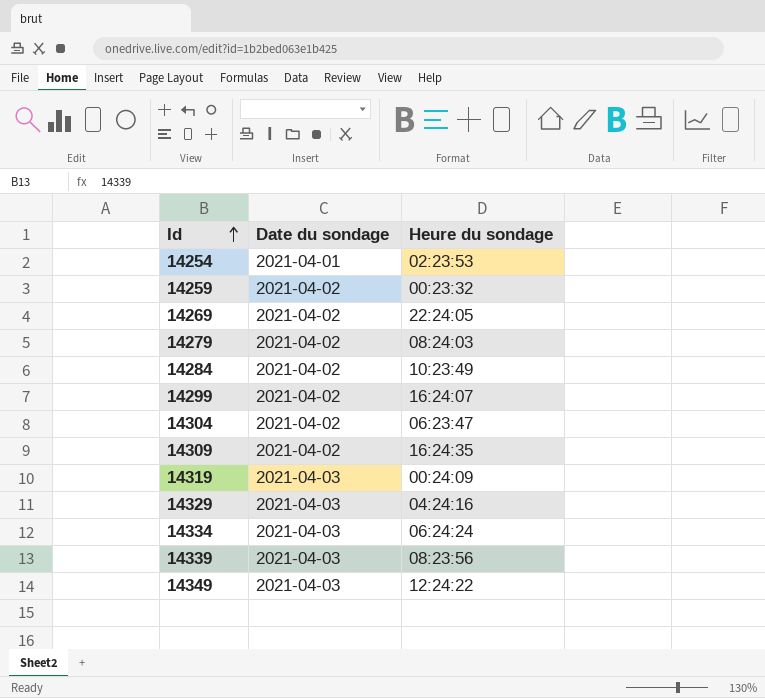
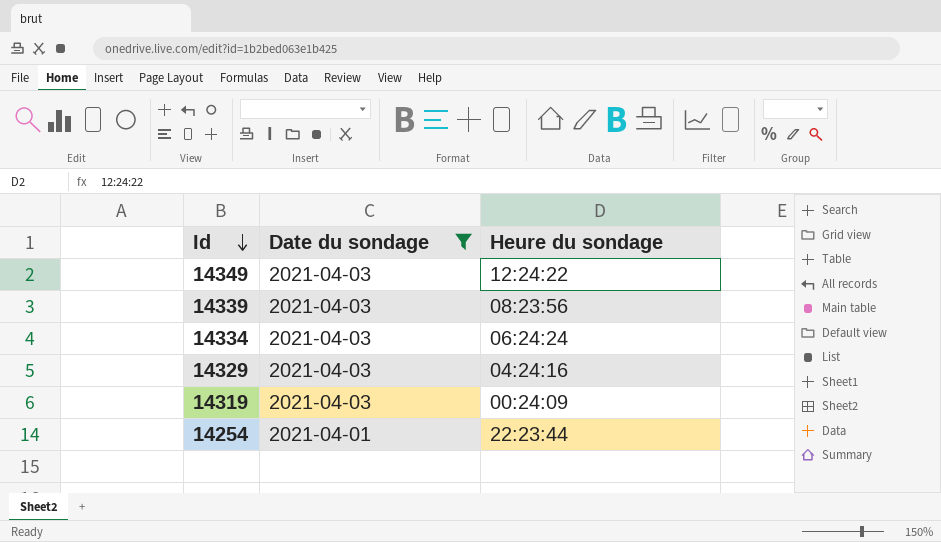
filter: none -> Date du sondage != 2021-04-02
row order: Id ascending -> Id descending
14254 | Heure du sondage: 02:23:53 -> 22:23:44

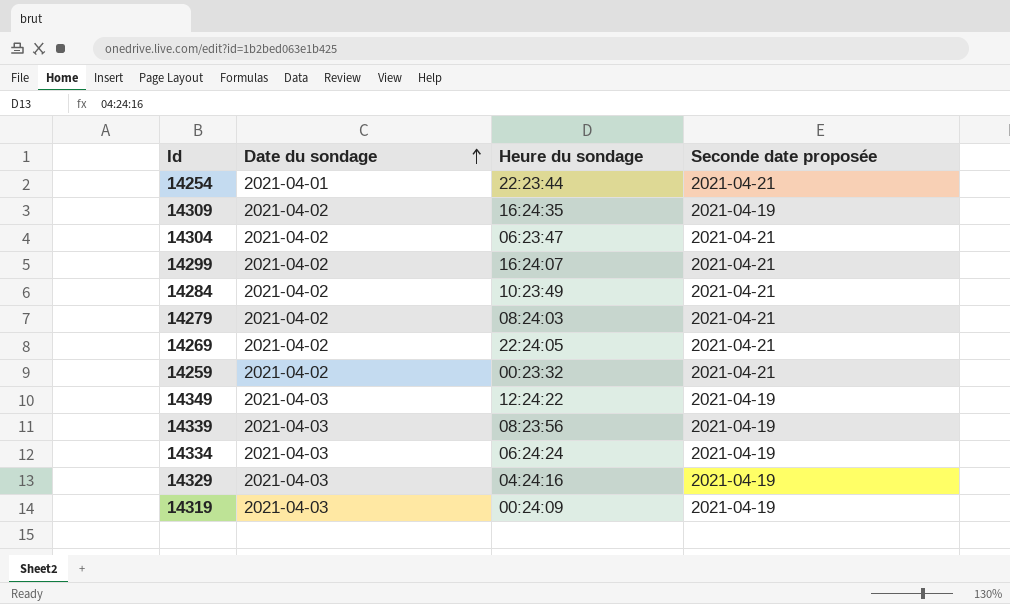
filter: Date du sondage != 2021-04-02 -> none
row order: Id descending -> Date du sondage ascending
column Seconde date proposée | position: none -> 4

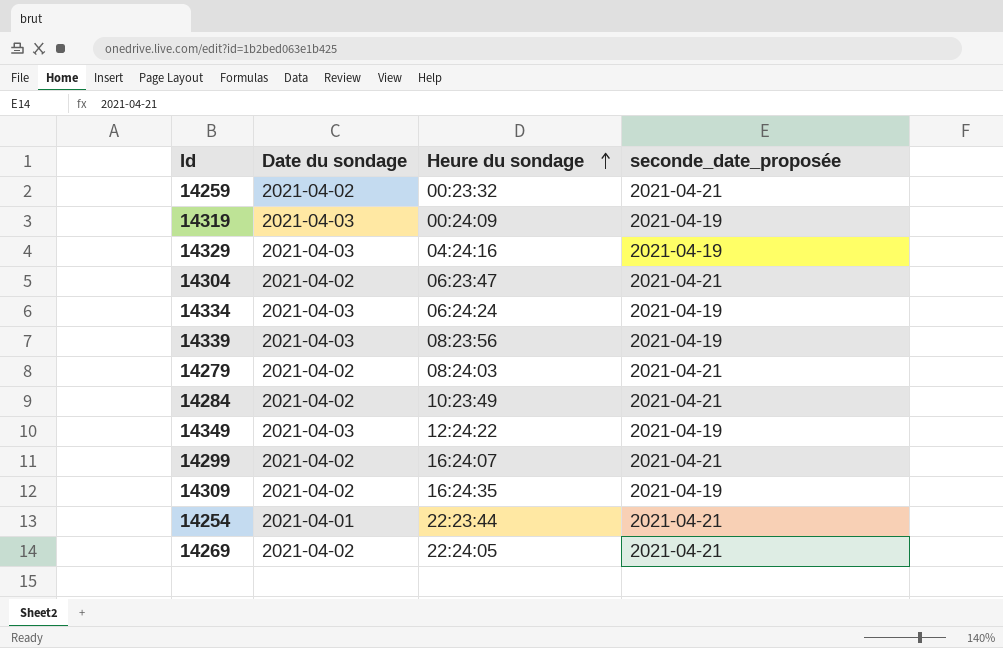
row order: Date du sondage ascending -> Heure du sondage ascending
column name: Seconde date proposée -> seconde_date_proposée

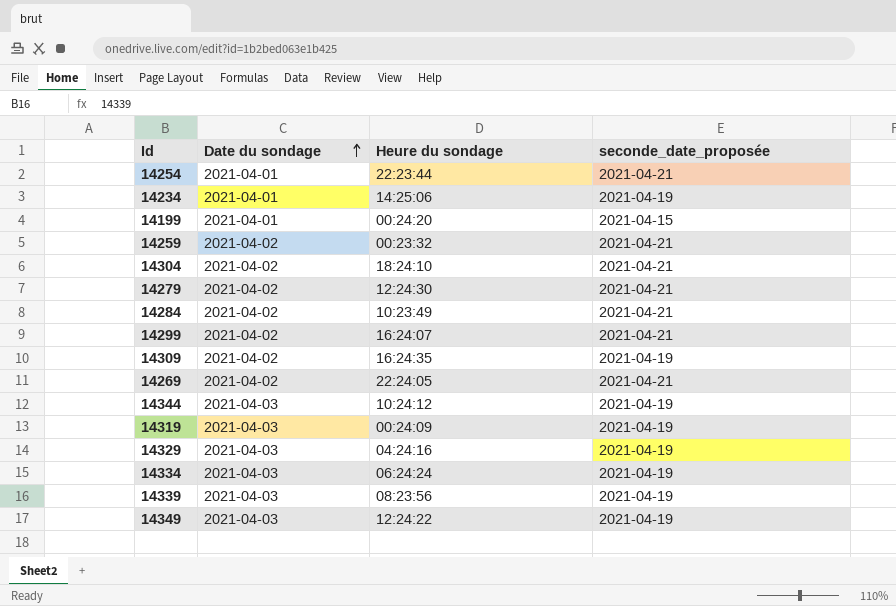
row order: Heure du sondage ascending -> Date du sondage ascending
row 14234: none -> 2021-04-01 | 14:25:06 | 2021-04-19
row 14199: none -> 2021-04-01 | 00:24:20 | 2021-04-15
14304 | Heure du sondage: 06:23:47 -> 18:24:10
14279 | Heure du sondage: 08:24:03 -> 12:24:30
row 14344: none -> 2021-04-03 | 10:24:12 | 2021-04-19

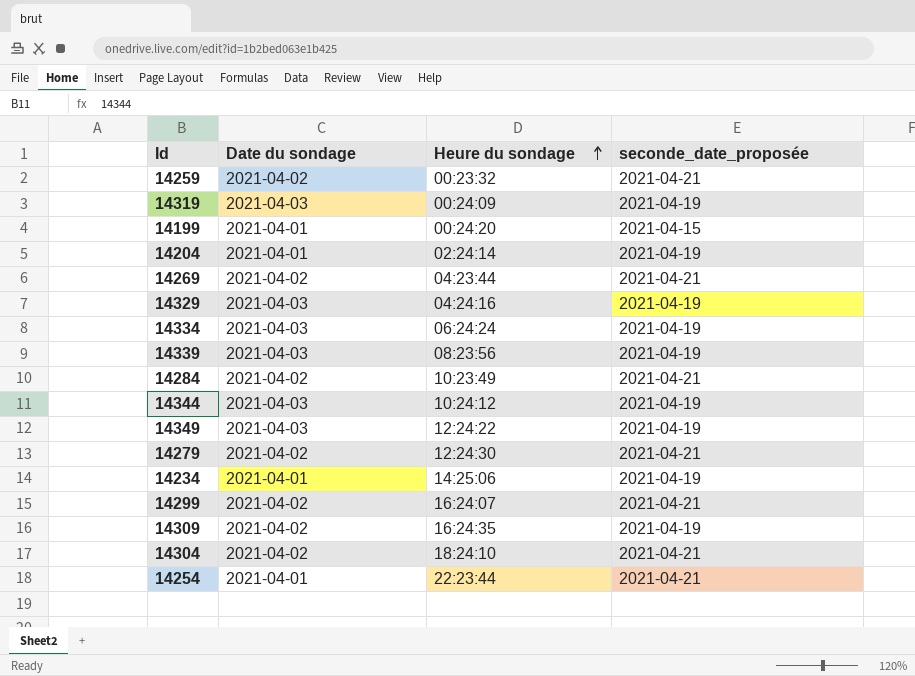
row order: Date du sondage ascending -> Heure du sondage ascending
row 14204: none -> 2021-04-01 | 02:24:14 | 2021-04-19
14269 | Heure du sondage: 22:24:05 -> 04:23:44

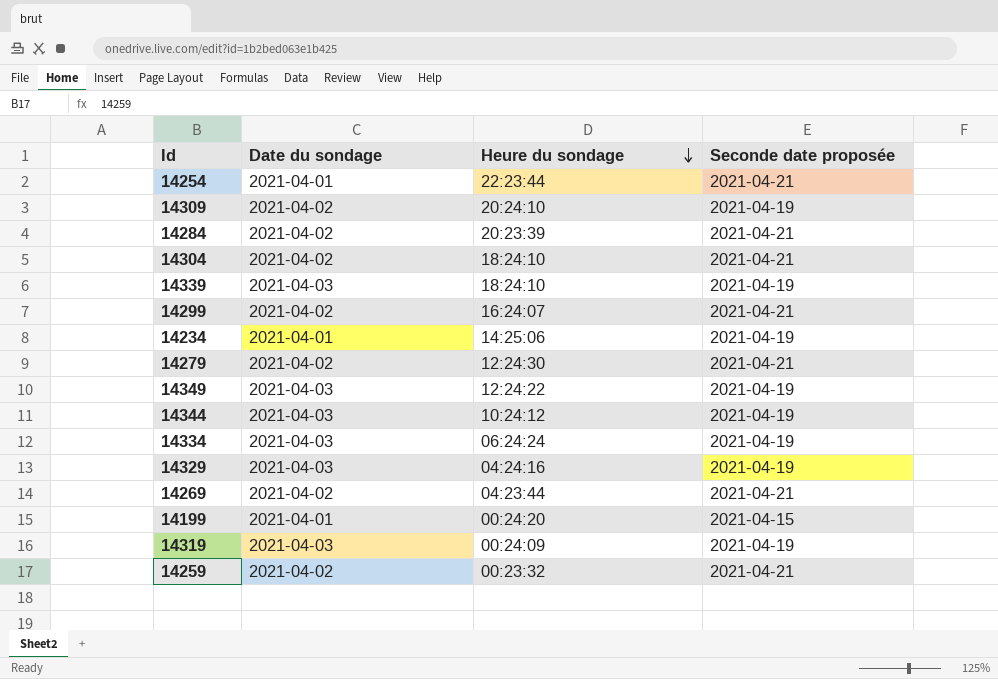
row order: Heure du sondage ascending -> Heure du sondage descending
column name: seconde_date_proposée -> Seconde date proposée
row 14204: 2021-04-01 | 02:24:14 | 2021-04-19 -> none
14309 | Heure du sondage: 16:24:35 -> 20:24:10
14284 | Heure du sondage: 10:23:49 -> 20:23:39
14339 | Heure du sondage: 08:23:56 -> 18:24:10

